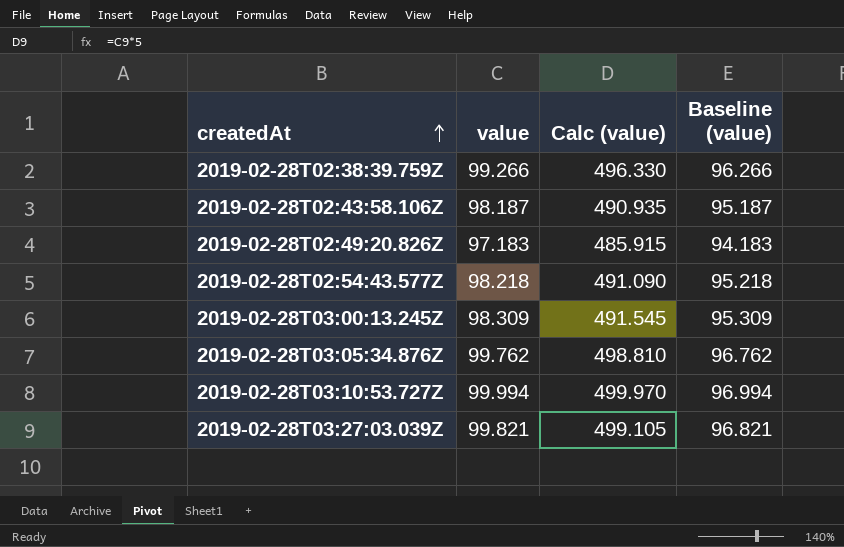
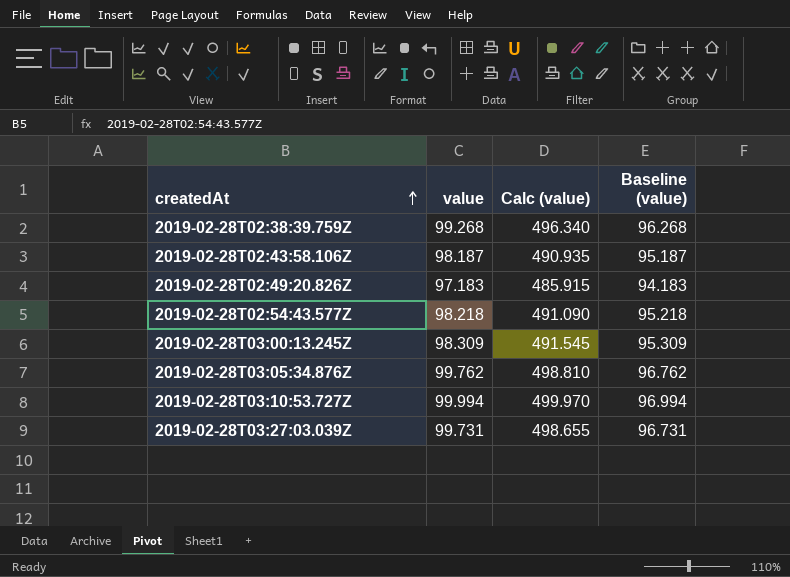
2019-02-28T02:38:39.759Z | value: 99.266 -> 99.268
2019-02-28T02:38:39.759Z | Calc (value): 496.330 -> 496.340
2019-02-28T02:38:39.759Z | Baseline (value): 96.266 -> 96.268
2019-02-28T03:27:03.039Z | value: 99.821 -> 99.731
2019-02-28T03:27:03.039Z | Calc (value): 499.105 -> 498.655
2019-02-28T03:27:03.039Z | Baseline (value): 96.821 -> 96.731

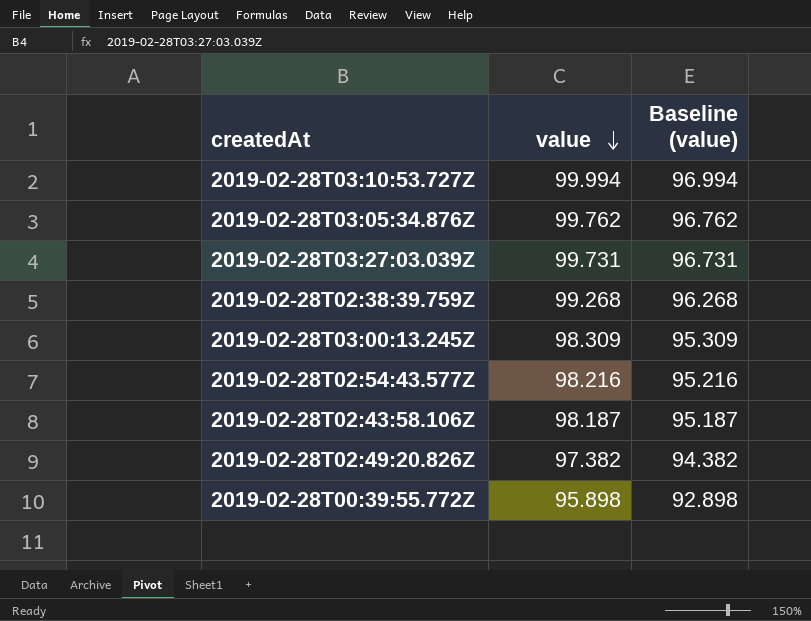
row order: createdAt ascending -> value descending
column Calc (value) | formula: [value] * 5 -> none
2019-02-28T02:54:43.577Z | value: 98.218 -> 98.216
2019-02-28T02:54:43.577Z | Baseline (value): 95.218 -> 95.216
2019-02-28T02:49:20.826Z | value: 97.183 -> 97.382
2019-02-28T02:49:20.826Z | Baseline (value): 94.183 -> 94.382
row 2019-02-28T00:39:55.772Z: none -> 95.898 | 92.898

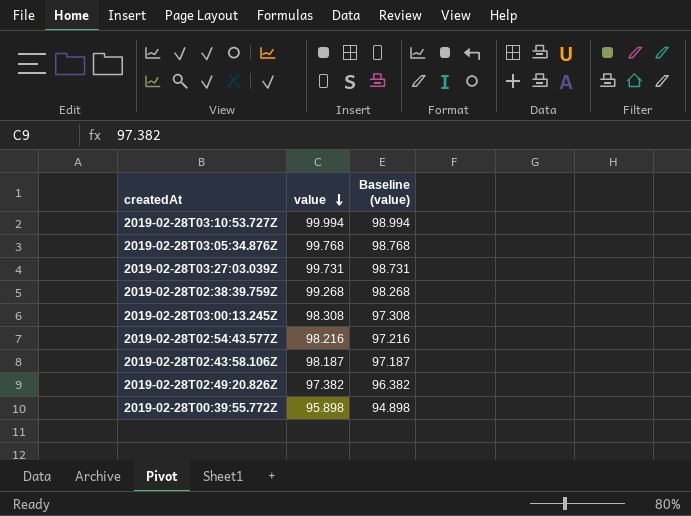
column Baseline (value) | formula: [value] - 3 -> [value] - 1
2019-02-28T03:05:34.876Z | value: 99.762 -> 99.768
2019-02-28T03:00:13.245Z | value: 98.309 -> 98.308

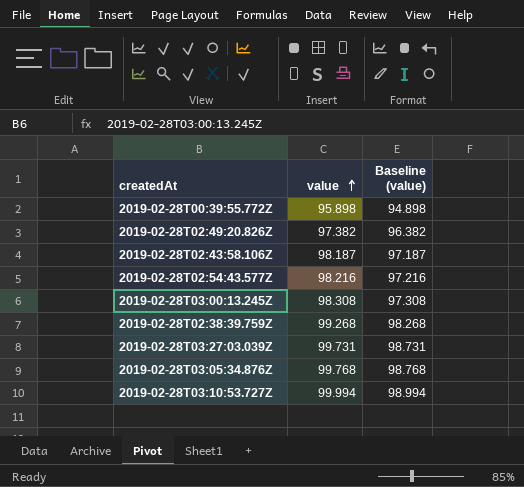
row order: value descending -> value ascending

